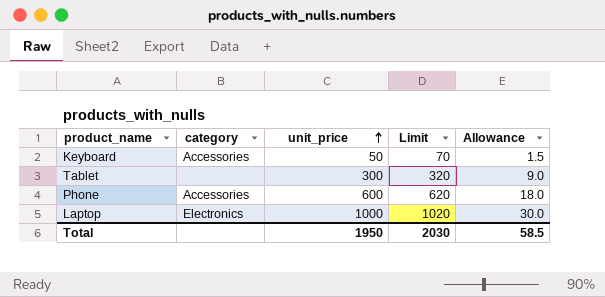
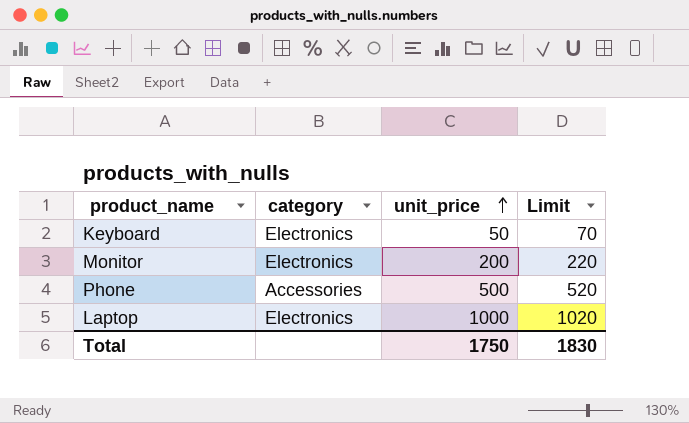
column Allowance | formula: [unit_price] * 0.03 -> none
row Tablet: none | 300 | 320 | 9.0 -> none
Keyboard | category: Accessories -> Electronics
row Monitor: none -> Electronics | 200 | 220
Phone | unit_price: 600 -> 500
Phone | Limit: 620 -> 520
Total | unit_price: 1950 -> 1750
Total | Limit: 2030 -> 1830

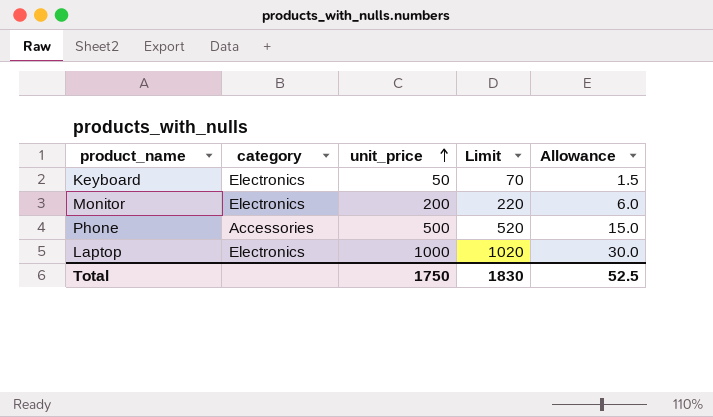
column Allowance | formula: none -> [unit_price] * 0.03

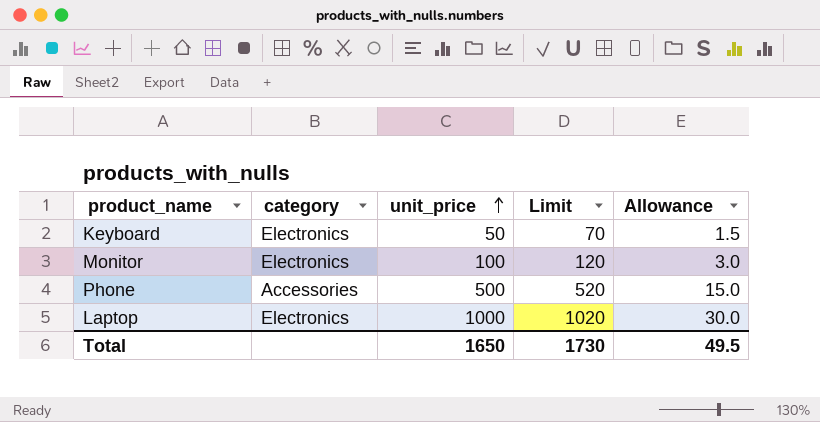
Monitor | unit_price: 200 -> 100
Monitor | Limit: 220 -> 120
Monitor | Allowance: 6.0 -> 3.0
Total | unit_price: 1750 -> 1650
Total | Limit: 1830 -> 1730
Total | Allowance: 52.5 -> 49.5

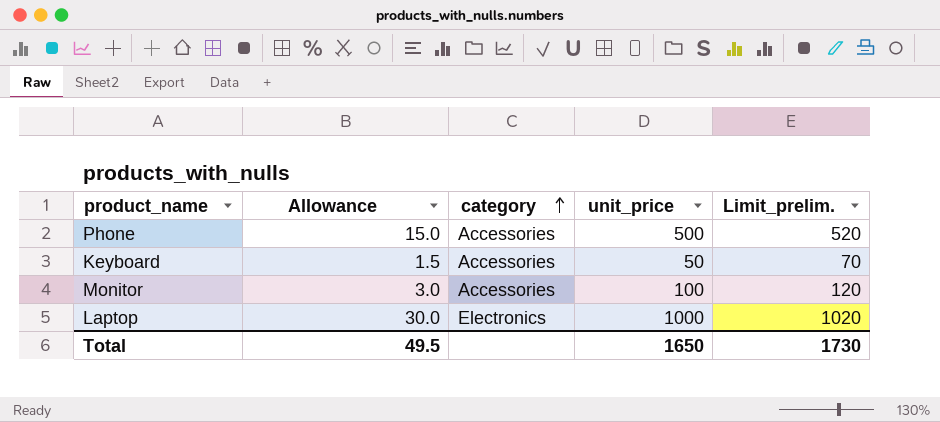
row order: unit_price ascending -> category ascending
column Allowance | position: 5 -> 2
column name: Limit -> Limit_prelim.
Keyboard | category: Electronics -> Accessories
Monitor | category: Electronics -> Accessories

